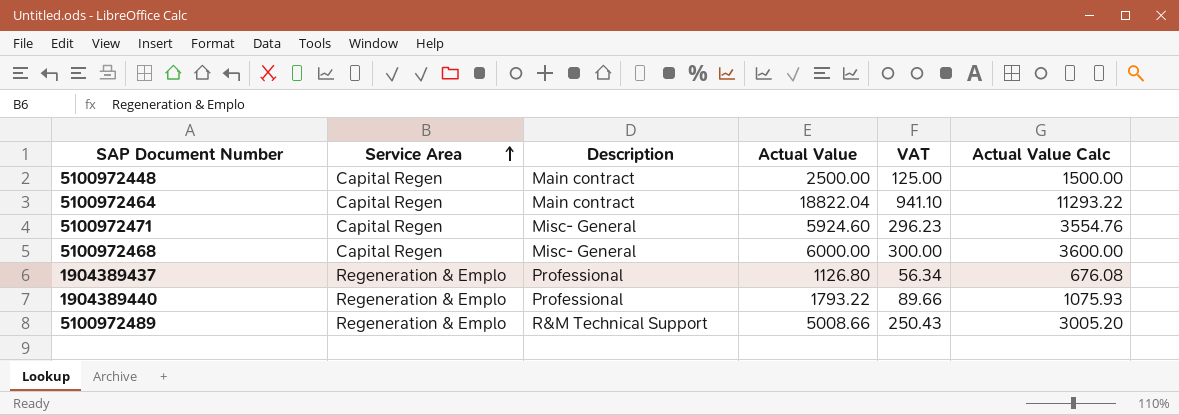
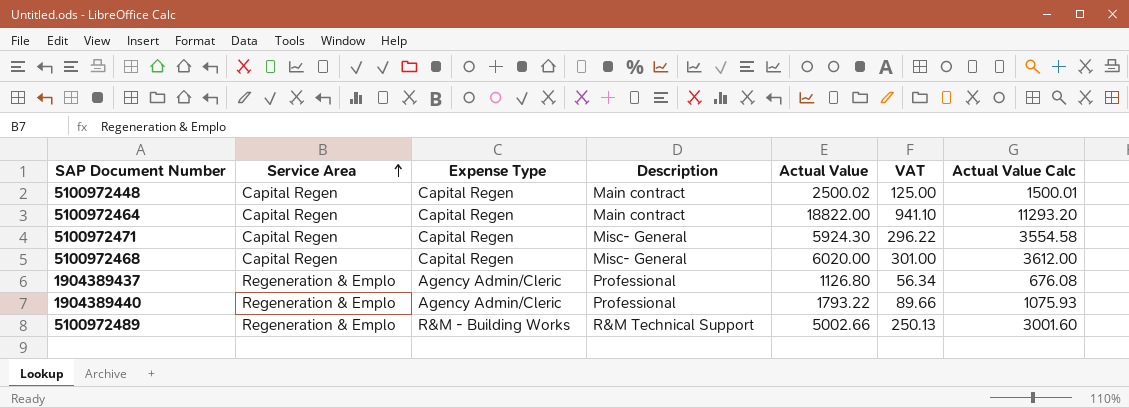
column Expense Type | position: none -> 3
5100972448 | Actual Value: 2500.00 -> 2500.02
5100972448 | Actual Value Calc: 1500.00 -> 1500.01
5100972464 | Actual Value: 18822.04 -> 18822.00
5100972464 | Actual Value Calc: 11293.22 -> 11293.20
5100972471 | Actual Value: 5924.60 -> 5924.30
5100972471 | VAT: 296.23 -> 296.22
5100972471 | Actual Value Calc: 3554.76 -> 3554.58
5100972468 | Actual Value: 6000.00 -> 6020.00
5100972468 | VAT: 300.00 -> 301.00
5100972468 | Actual Value Calc: 3600.00 -> 3612.00
5100972489 | Actual Value: 5008.66 -> 5002.66
5100972489 | VAT: 250.43 -> 250.13
5100972489 | Actual Value Calc: 3005.20 -> 3001.60

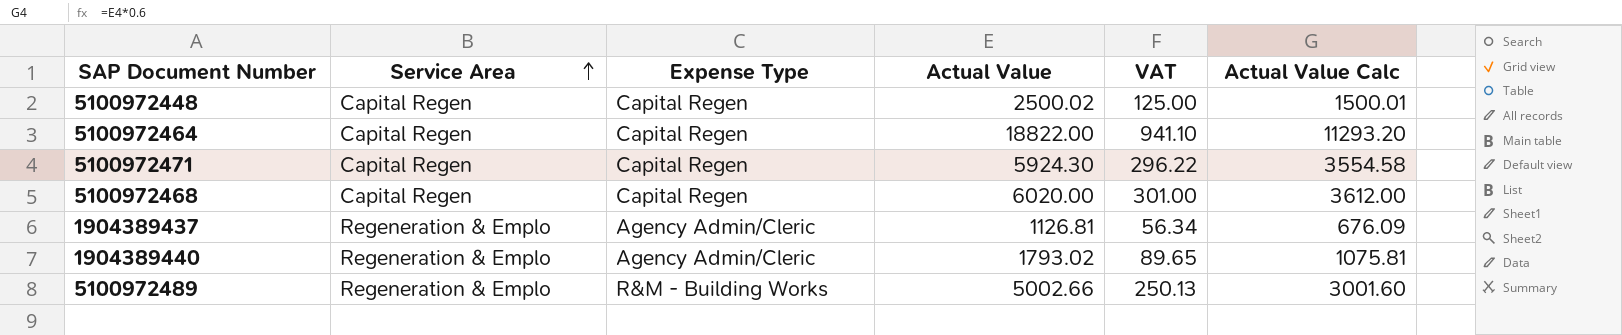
column Description | position: 4 -> none
1904389437 | Actual Value: 1126.80 -> 1126.81
1904389437 | Actual Value Calc: 676.08 -> 676.09
1904389440 | Actual Value: 1793.22 -> 1793.02
1904389440 | VAT: 89.66 -> 89.65
1904389440 | Actual Value Calc: 1075.93 -> 1075.81

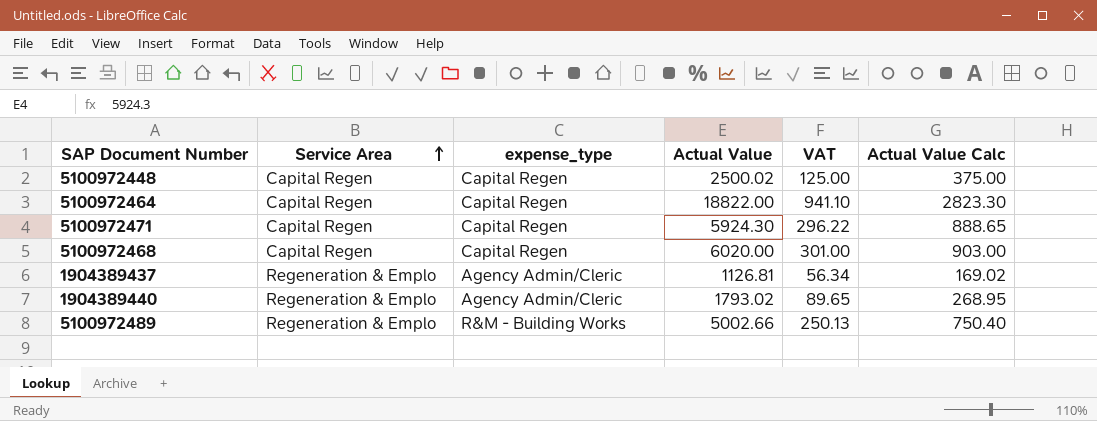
column name: Expense Type -> expense_type
column Actual Value Calc | formula: [Actual Value] * 0.6 -> [Actual Value] * 0.15

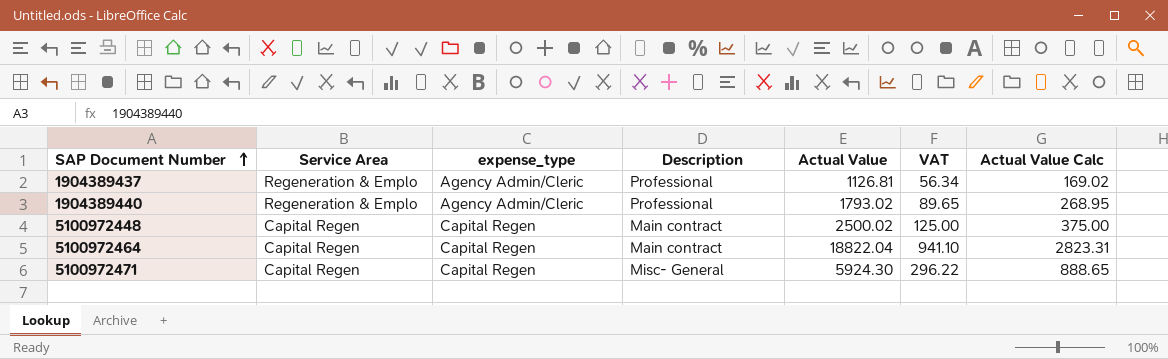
row order: Service Area ascending -> SAP Document Number ascending
column Description | position: none -> 4
row 5100972468: Capital Regen | Capital Regen | 6020.00 | 301.00 | 903.00 -> none
row 5100972489: Regeneration & Emplo | R&M - Building Works | 5002.66 | 250.13 | 750.40 -> none
5100972464 | Actual Value: 18822.00 -> 18822.04
5100972464 | Actual Value Calc: 2823.30 -> 2823.31

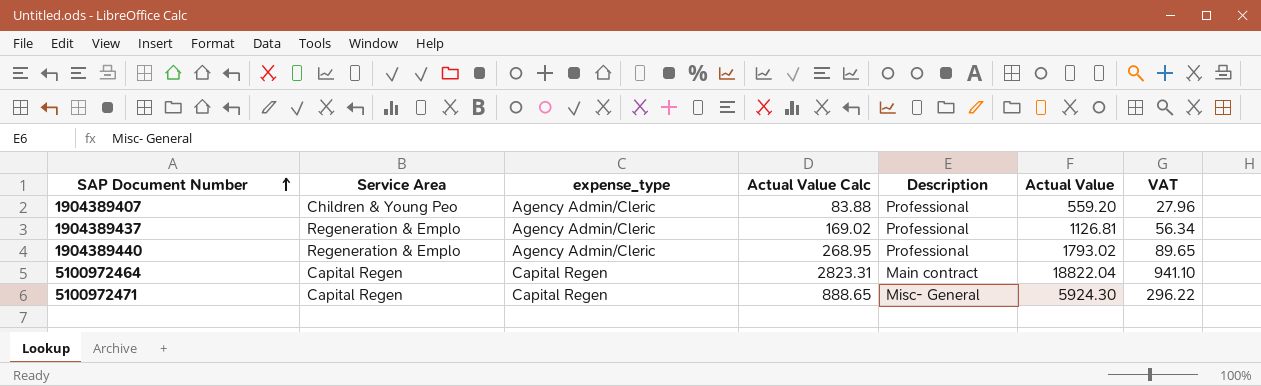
column Actual Value Calc | position: 7 -> 4
row 5100972448: Capital Regen | Capital Regen | Main contract | 2500.02 | 125.00 | 375.00 -> none
row 1904389407: none -> Children & Young Peo | Agency Admin/Cleric | 83.88 | Professional | 559.20 | 27.96

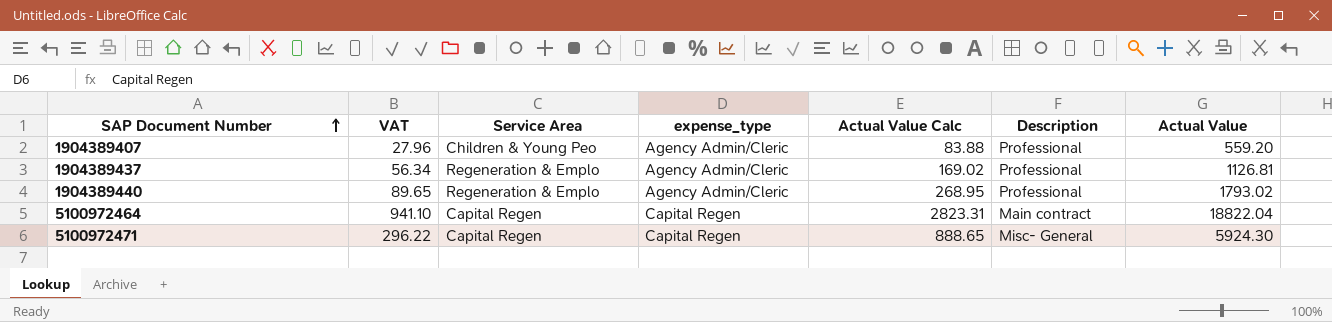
column VAT | position: 7 -> 2

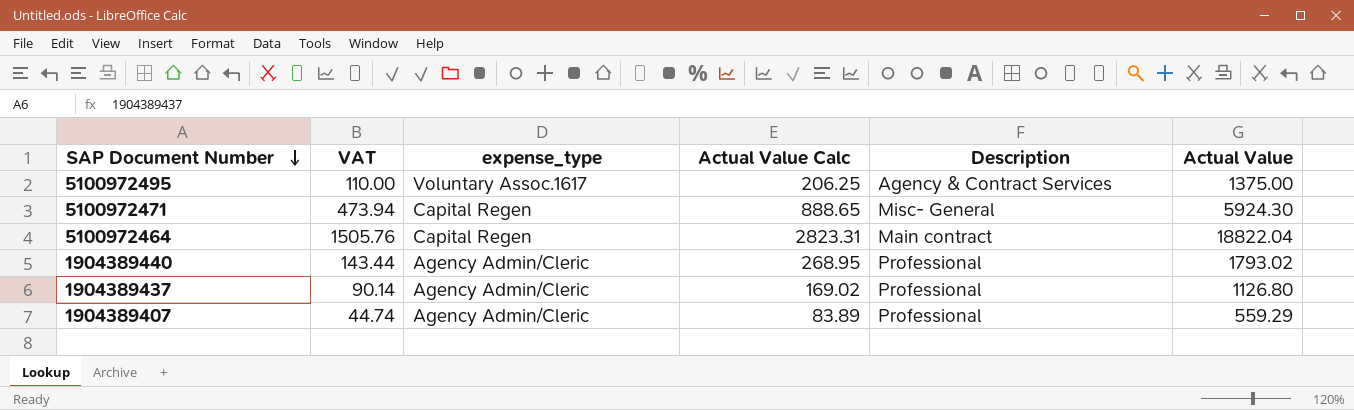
row order: SAP Document Number ascending -> SAP Document Number descending
column Service Area | position: 3 -> none
column VAT | formula: [Actual Value] * 0.05 -> [Actual Value] * 0.08
row 5100972495: none -> 110.00 | Voluntary Assoc.1617 | 206.25 | Agency & Contract Services | 1375.00
1904389437 | Actual Value: 1126.81 -> 1126.80
1904389407 | Actual Value Calc: 83.88 -> 83.89
1904389407 | Actual Value: 559.20 -> 559.29

